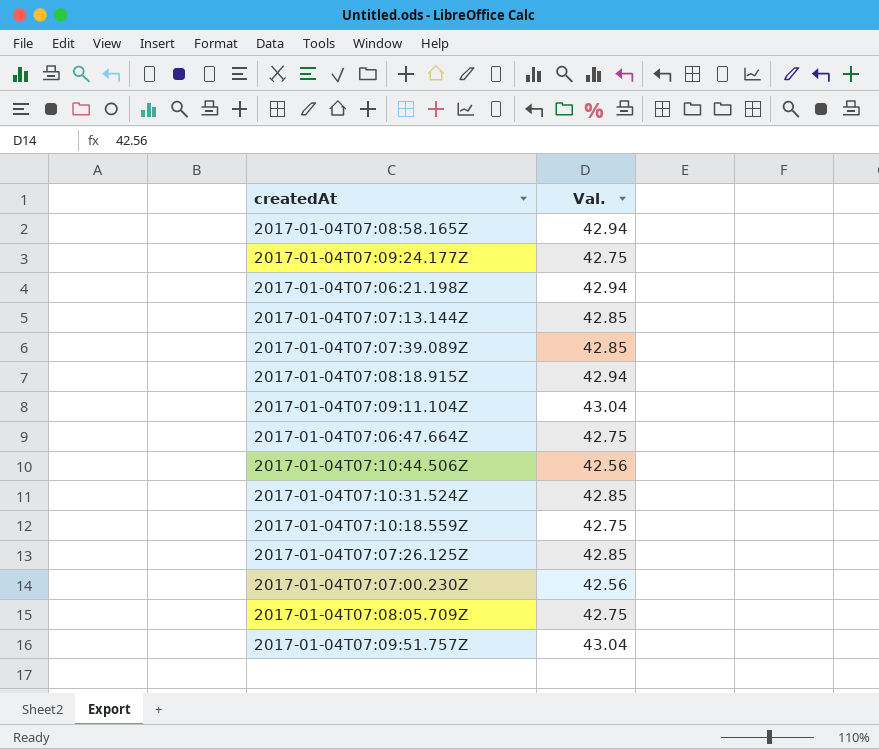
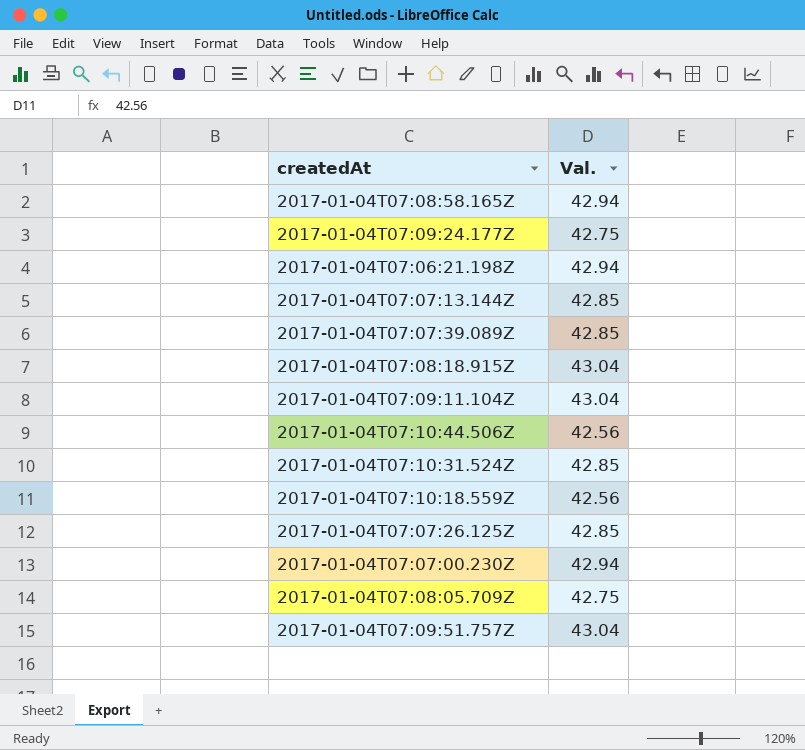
row 2017-01-04T07:06:47.664Z: 42.75 -> none
2017-01-04T07:08:18.915Z | Val.: 42.94 -> 43.04
2017-01-04T07:10:18.559Z | Val.: 42.75 -> 42.56
2017-01-04T07:07:00.230Z | Val.: 42.56 -> 42.94

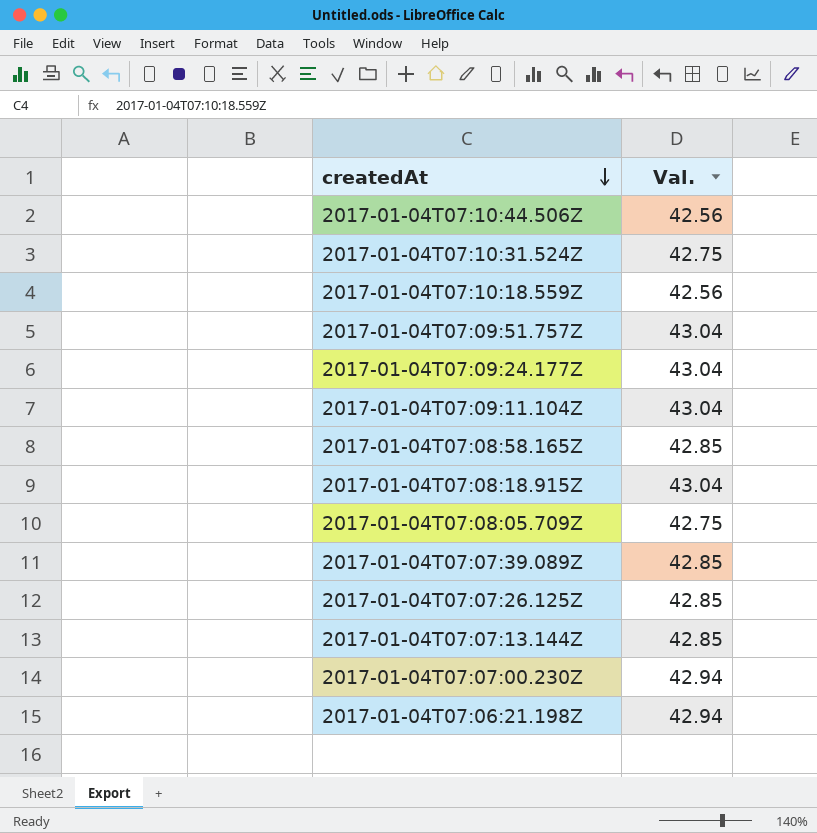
row order: none -> createdAt descending
2017-01-04T07:10:31.524Z | Val.: 42.85 -> 42.75
2017-01-04T07:09:24.177Z | Val.: 42.75 -> 43.04
2017-01-04T07:08:58.165Z | Val.: 42.94 -> 42.85

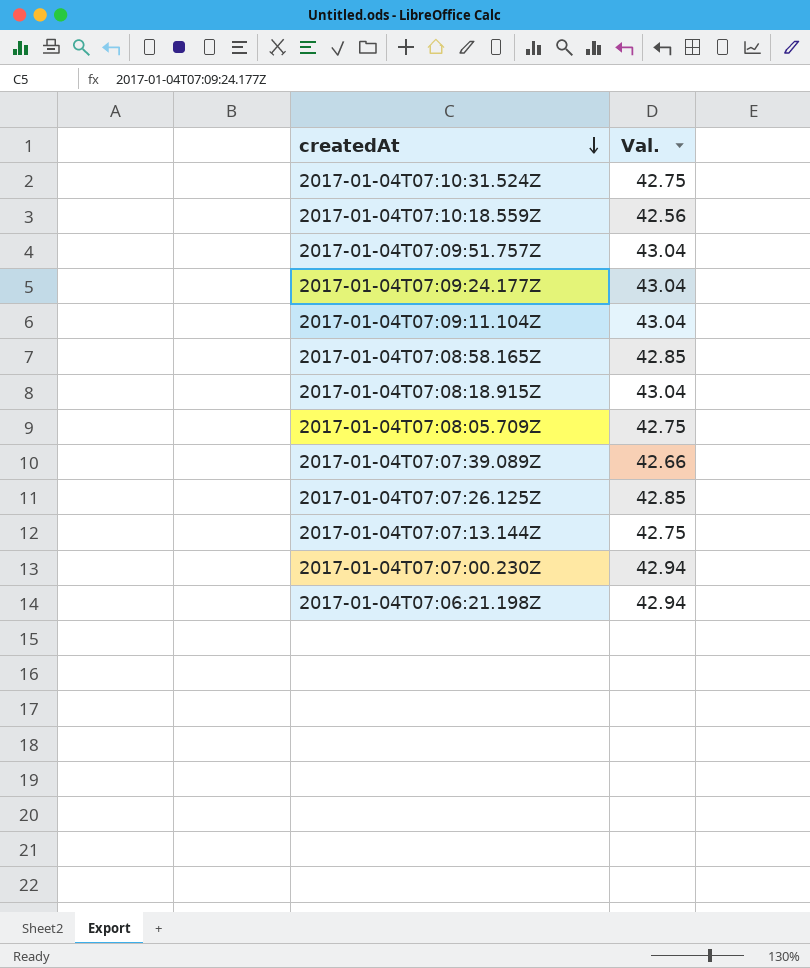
row 2017-01-04T07:10:44.506Z: 42.56 -> none
2017-01-04T07:07:39.089Z | Val.: 42.85 -> 42.66
2017-01-04T07:07:13.144Z | Val.: 42.85 -> 42.75

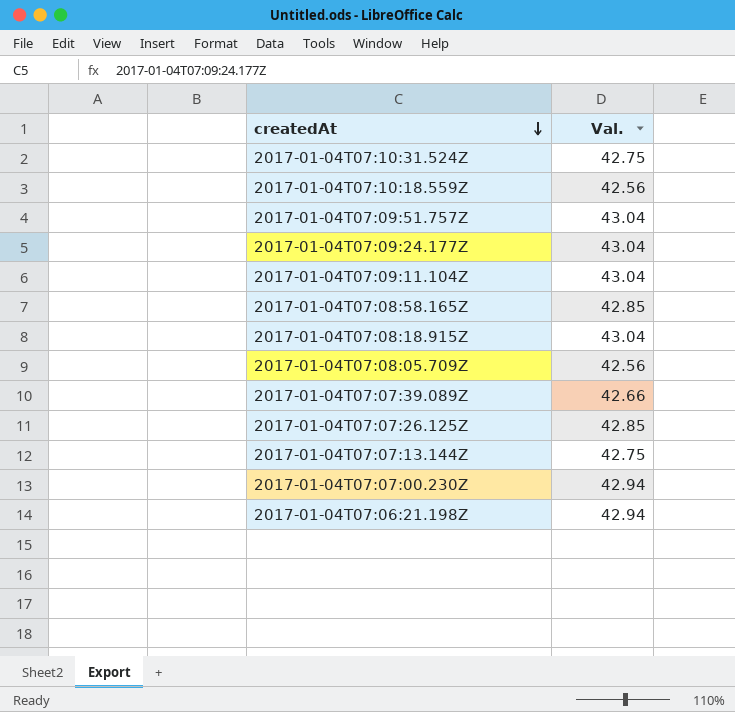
2017-01-04T07:08:05.709Z | Val.: 42.75 -> 42.56

